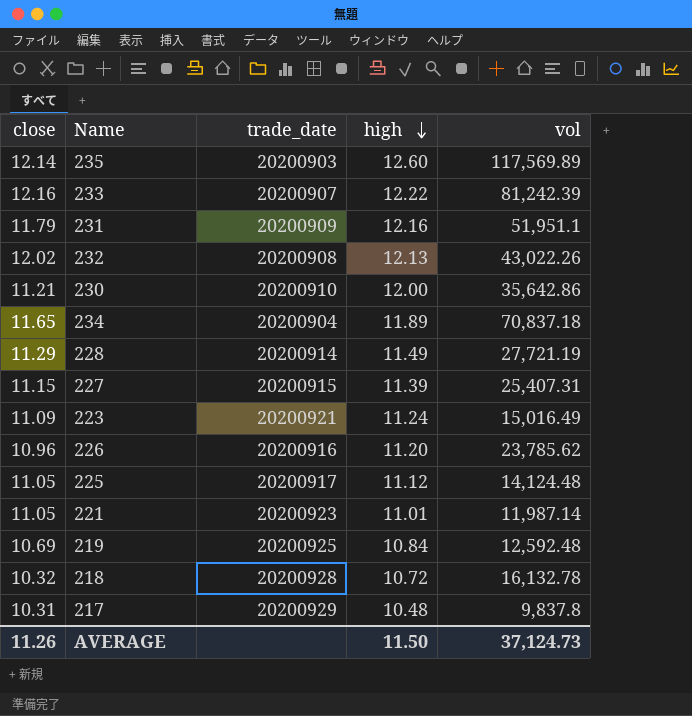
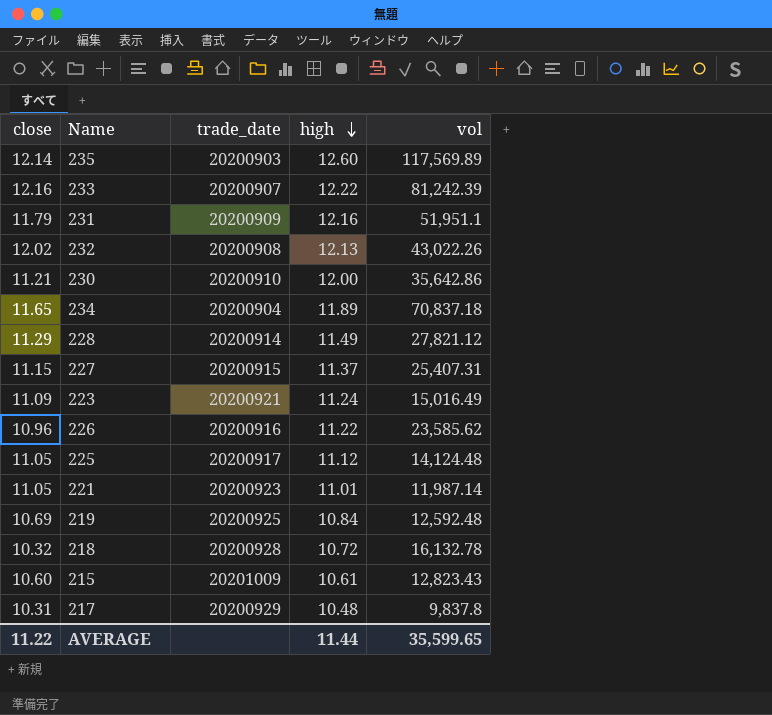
228 | vol: 27,721.19 -> 27,821.12
227 | high: 11.39 -> 11.37
226 | high: 11.20 -> 11.22
226 | vol: 23,785.62 -> 23,585.62
row 215: none -> 10.60 | 20201009 | 10.61 | 12,823.43
AVERAGE | close: 11.26 -> 11.22
AVERAGE | high: 11.50 -> 11.44
AVERAGE | vol: 37,124.73 -> 35,599.65

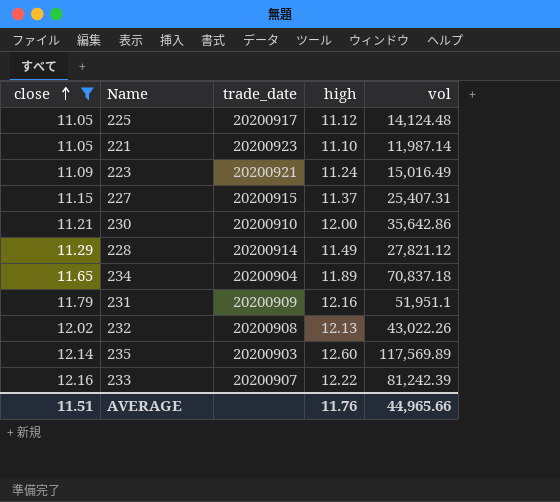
filter: none -> close >= 11.05
row order: high descending -> close ascending
221 | high: 11.01 -> 11.10
AVERAGE | close: 11.22 -> 11.51
AVERAGE | high: 11.44 -> 11.76
AVERAGE | vol: 35,599.65 -> 44,965.66

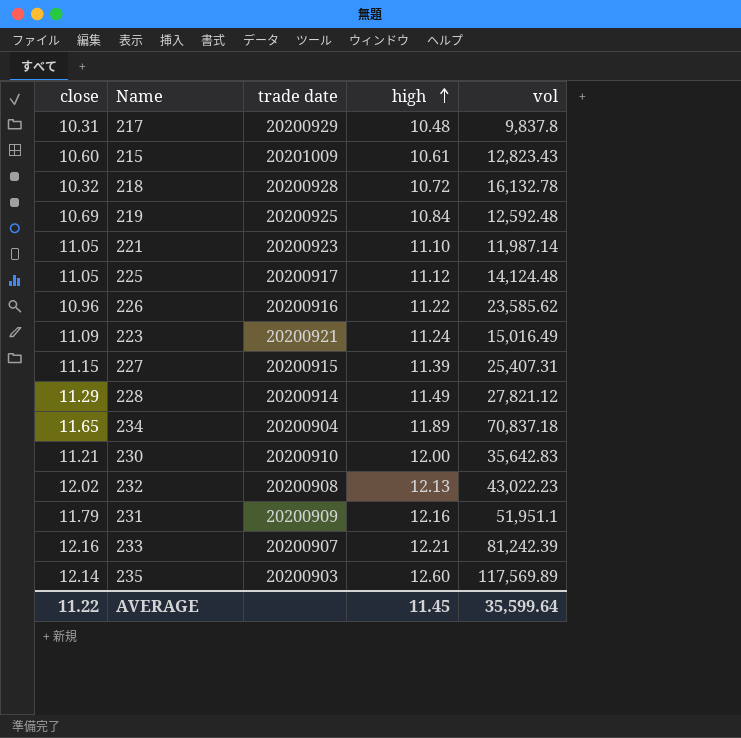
filter: close >= 11.05 -> none
row order: close ascending -> high ascending
column name: trade_date -> trade date
227 | high: 11.37 -> 11.39
230 | vol: 35,642.86 -> 35,642.83
232 | vol: 43,022.26 -> 43,022.23
233 | high: 12.22 -> 12.21
AVERAGE | close: 11.51 -> 11.22
AVERAGE | high: 11.76 -> 11.45
AVERAGE | vol: 44,965.66 -> 35,599.64

